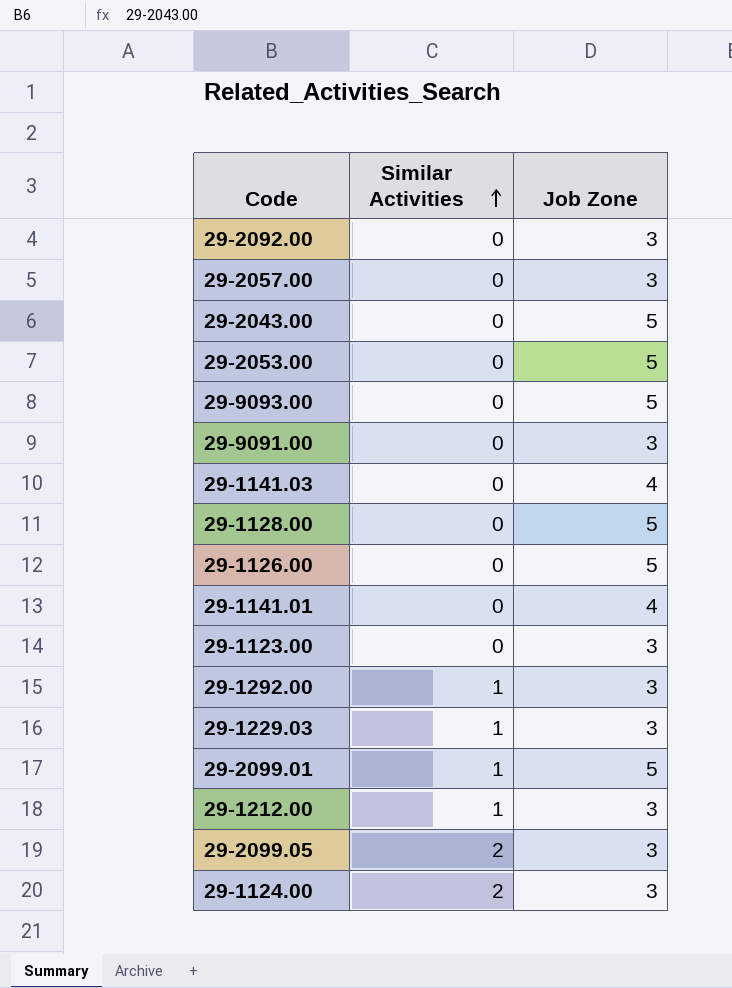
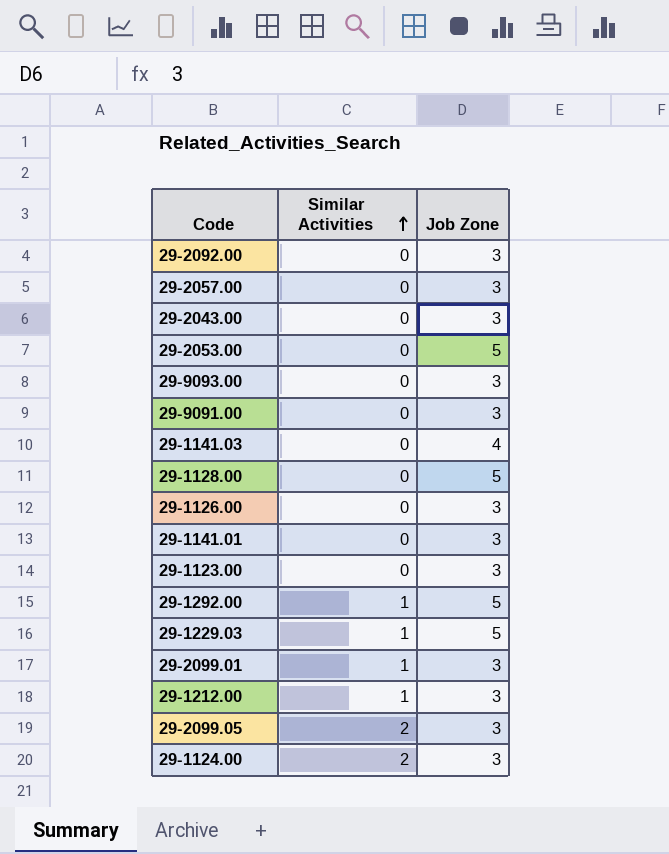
29-2043.00 | Job Zone: 5 -> 3
29-9093.00 | Job Zone: 5 -> 3
29-1126.00 | Job Zone: 5 -> 3
29-1141.01 | Job Zone: 4 -> 3
29-1292.00 | Job Zone: 3 -> 5
29-1229.03 | Job Zone: 3 -> 5
29-2099.01 | Job Zone: 5 -> 3

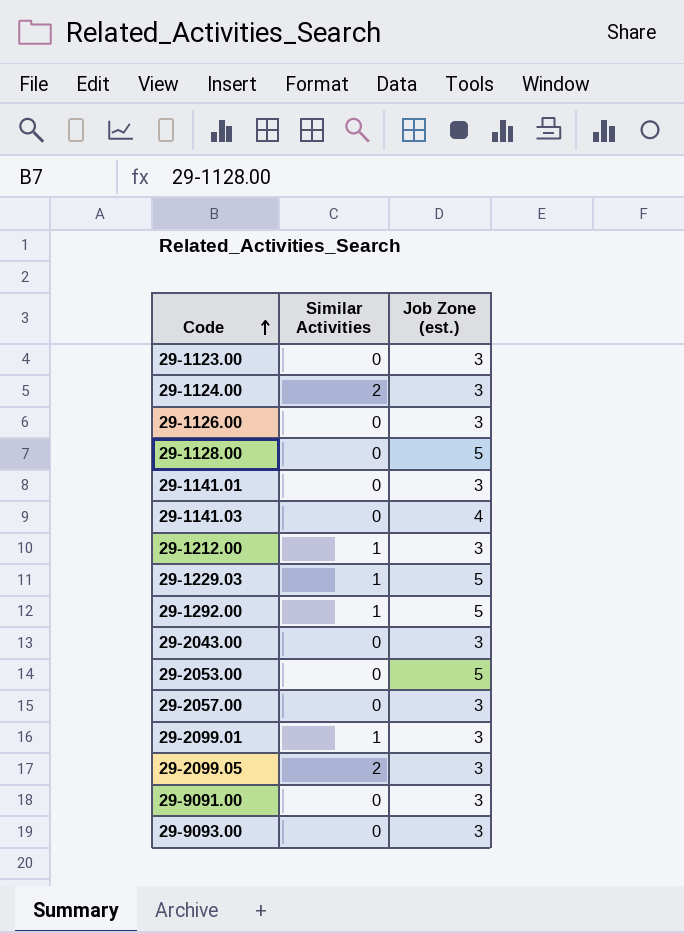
row order: Similar Activities ascending -> Code ascending
column name: Job Zone -> Job Zone (est.)
row 29-2092.00: 0 | 3 -> none

